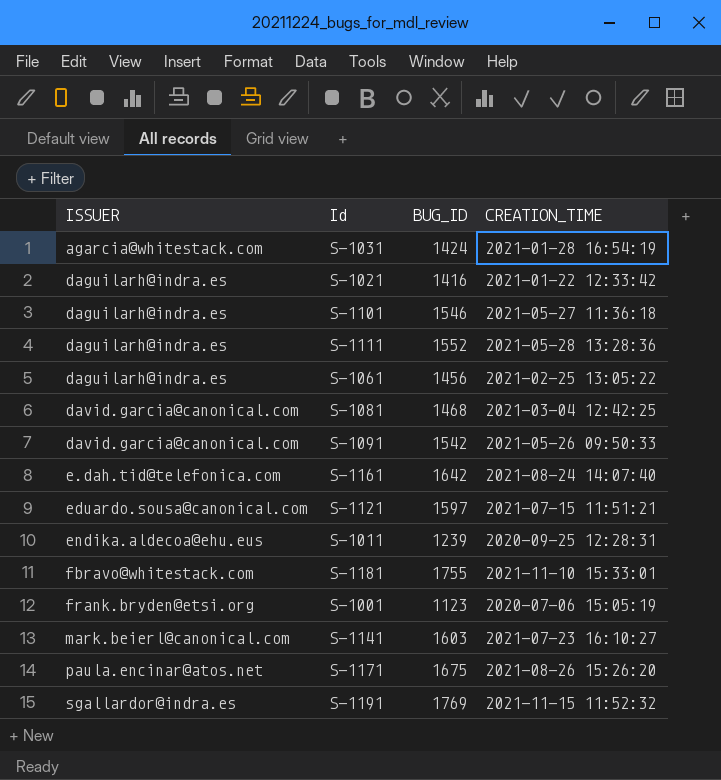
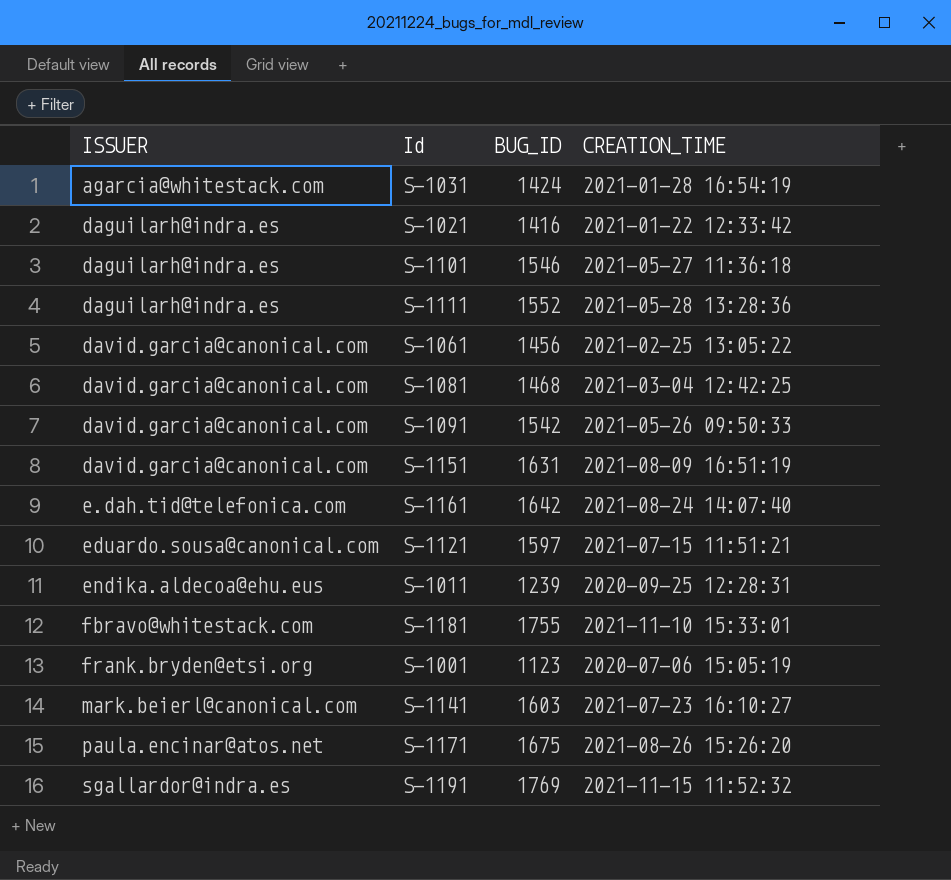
S-1061 | ISSUER: daguilarh@indra.es -> david.garcia@canonical.com
row S-1151: none -> david.garcia@canonical.com | 1631 | 2021-08-09 16:51:19

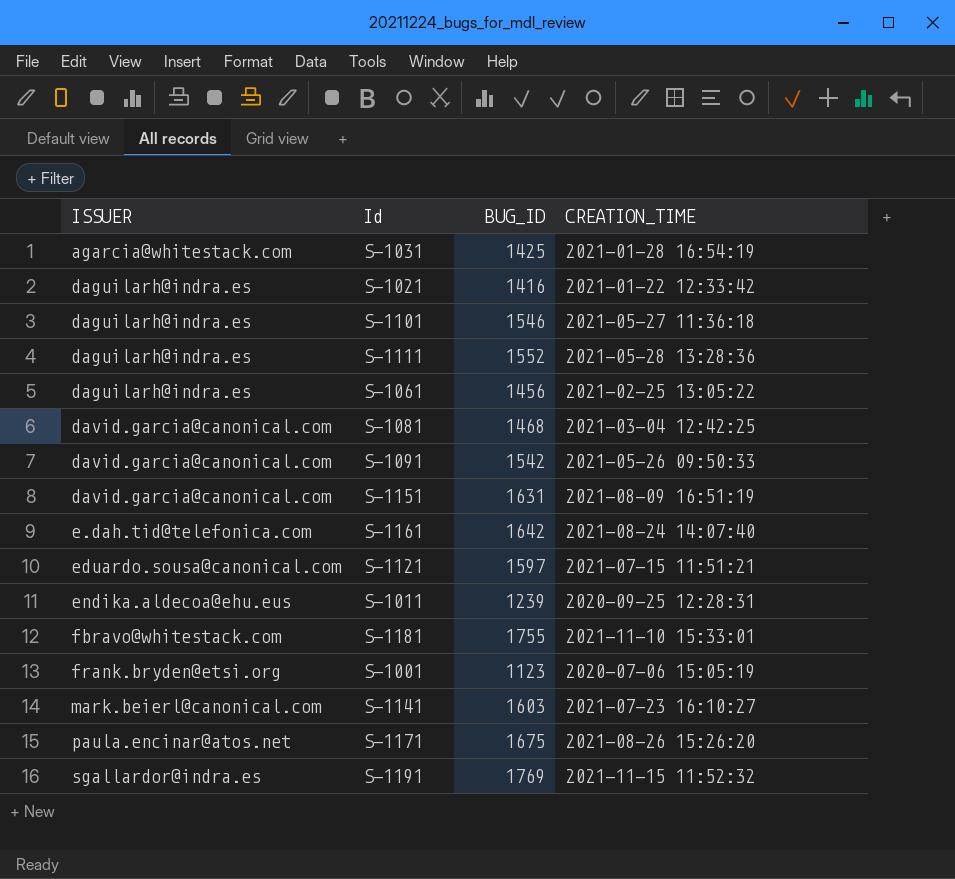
S-1031 | BUG_ID: 1424 -> 1425
S-1061 | ISSUER: david.garcia@canonical.com -> daguilarh@indra.es

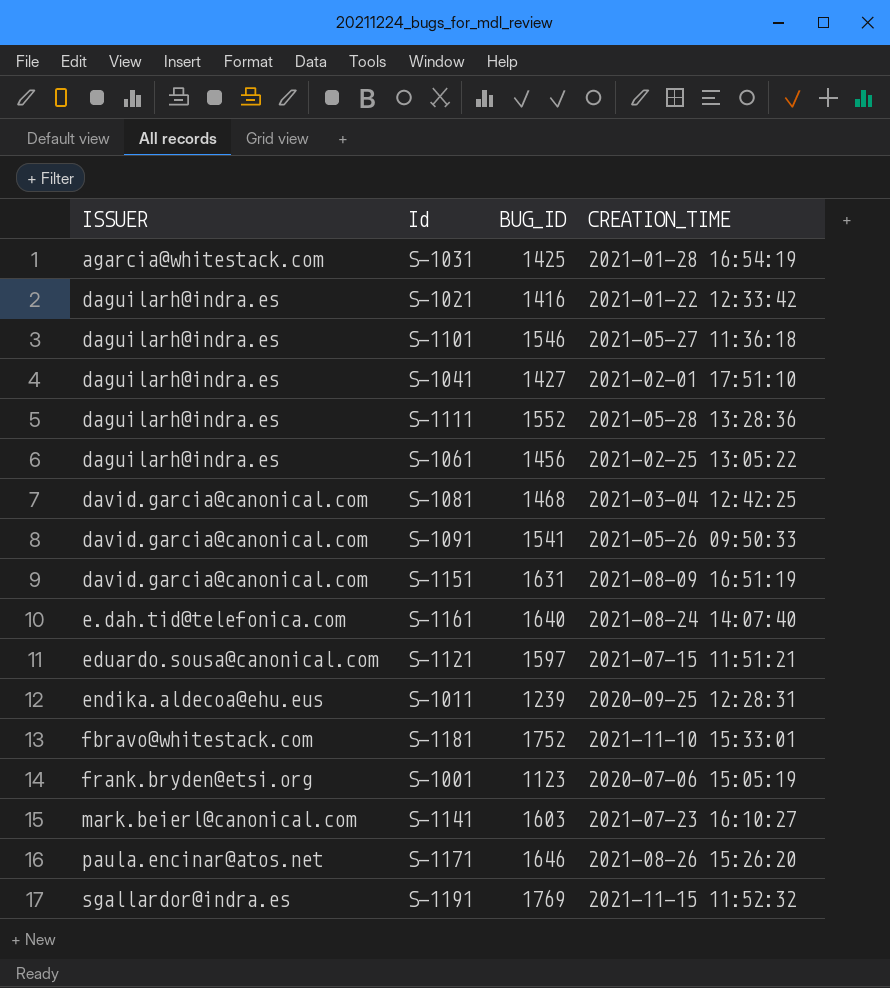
row S-1041: none -> daguilarh@indra.es | 1427 | 2021-02-01 17:51:10
S-1091 | BUG_ID: 1542 -> 1541
S-1161 | BUG_ID: 1642 -> 1640
S-1181 | BUG_ID: 1755 -> 1752
S-1171 | BUG_ID: 1675 -> 1646

